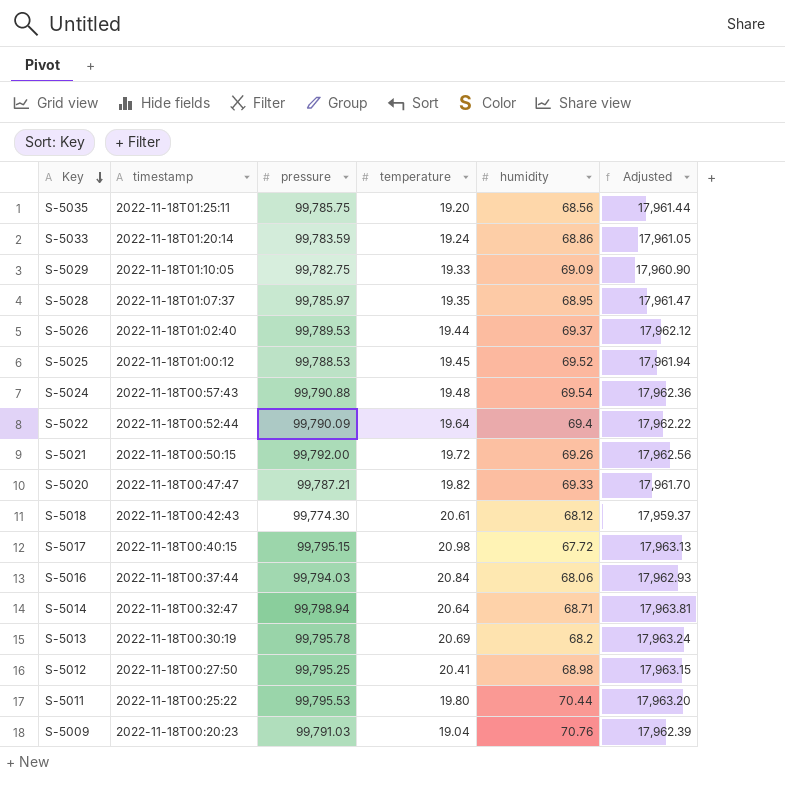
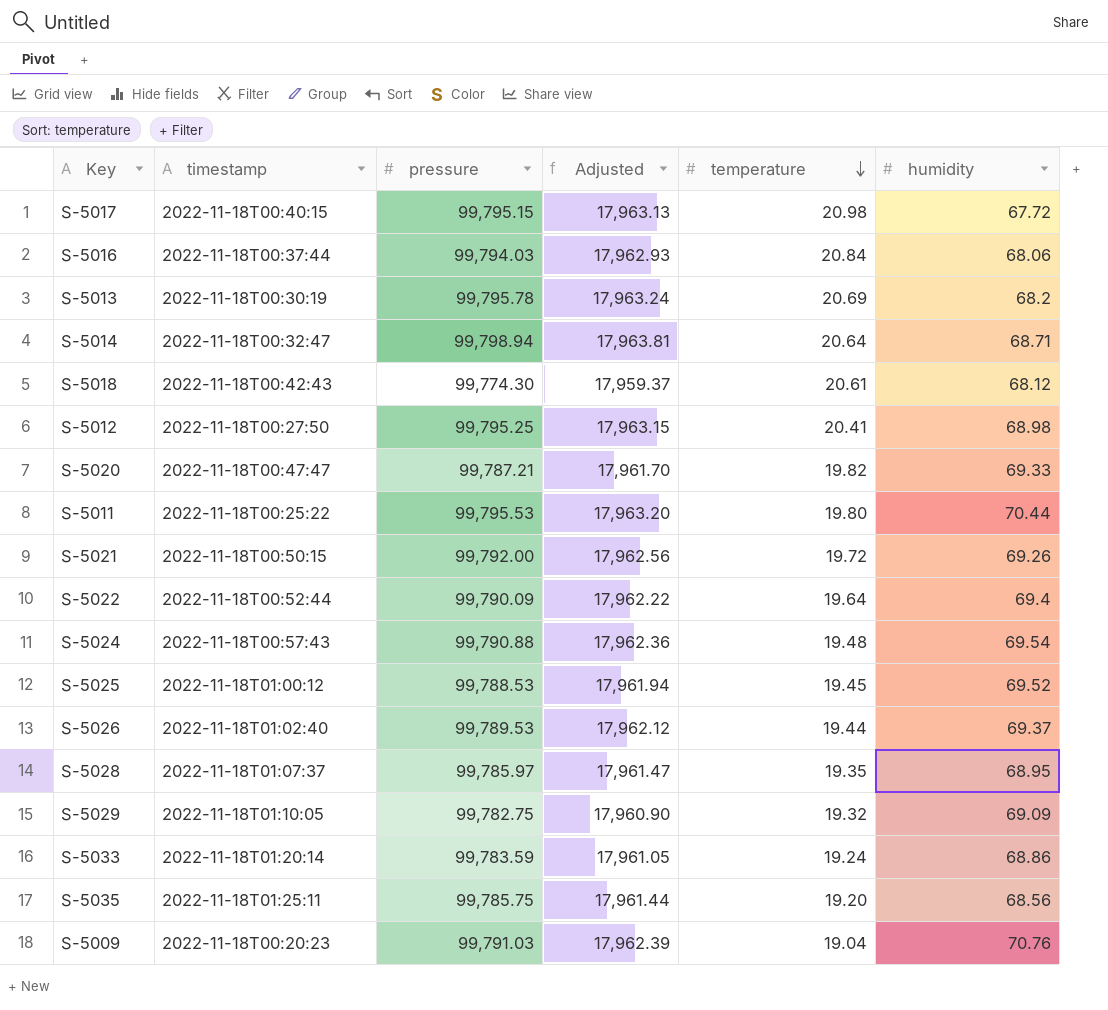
row order: Key descending -> temperature descending
column Adjusted | position: 6 -> 4
S-5029 | temperature: 19.33 -> 19.32

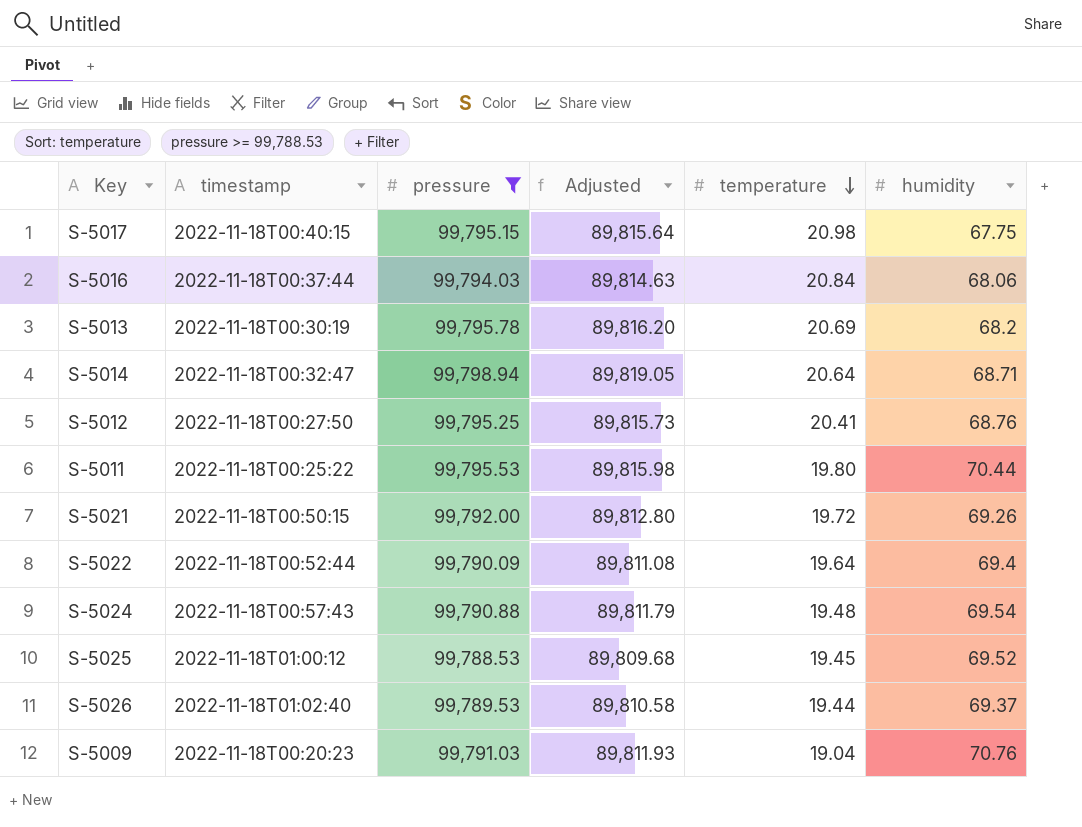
filter: none -> pressure >= 99,788.53
column Adjusted | formula: [pressure] * 0.18 -> [pressure] * 0.9
S-5017 | humidity: 67.72 -> 67.75
S-5012 | humidity: 68.98 -> 68.76

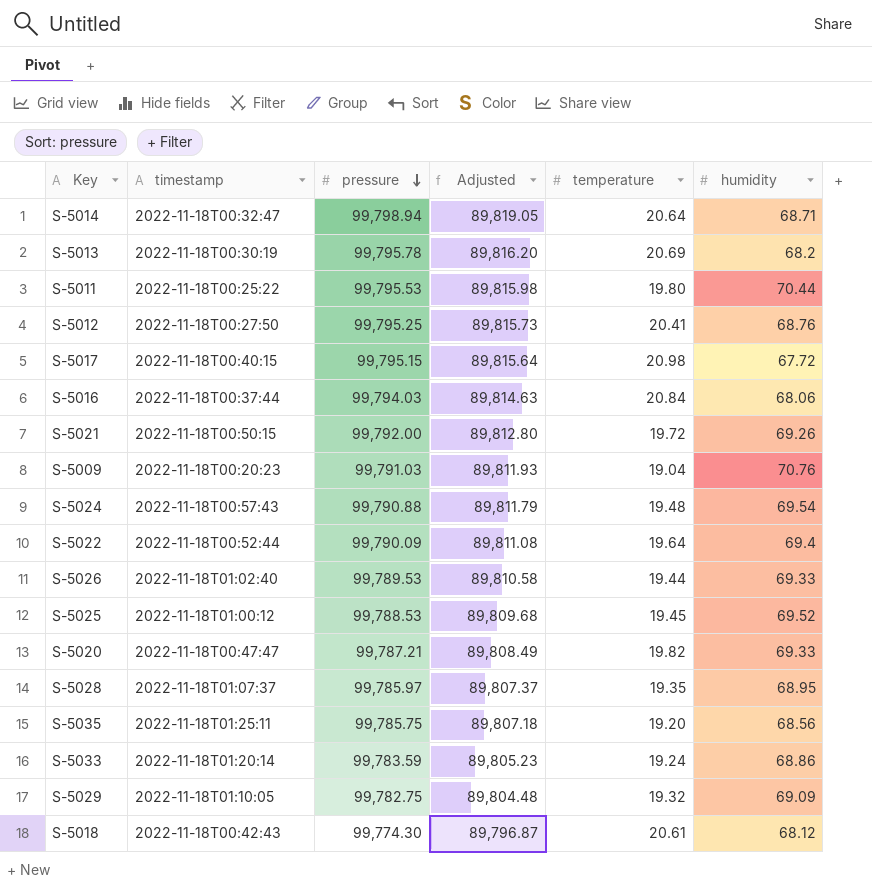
filter: pressure >= 99,788.53 -> none
row order: temperature descending -> pressure descending
S-5017 | humidity: 67.75 -> 67.72
S-5026 | humidity: 69.37 -> 69.33

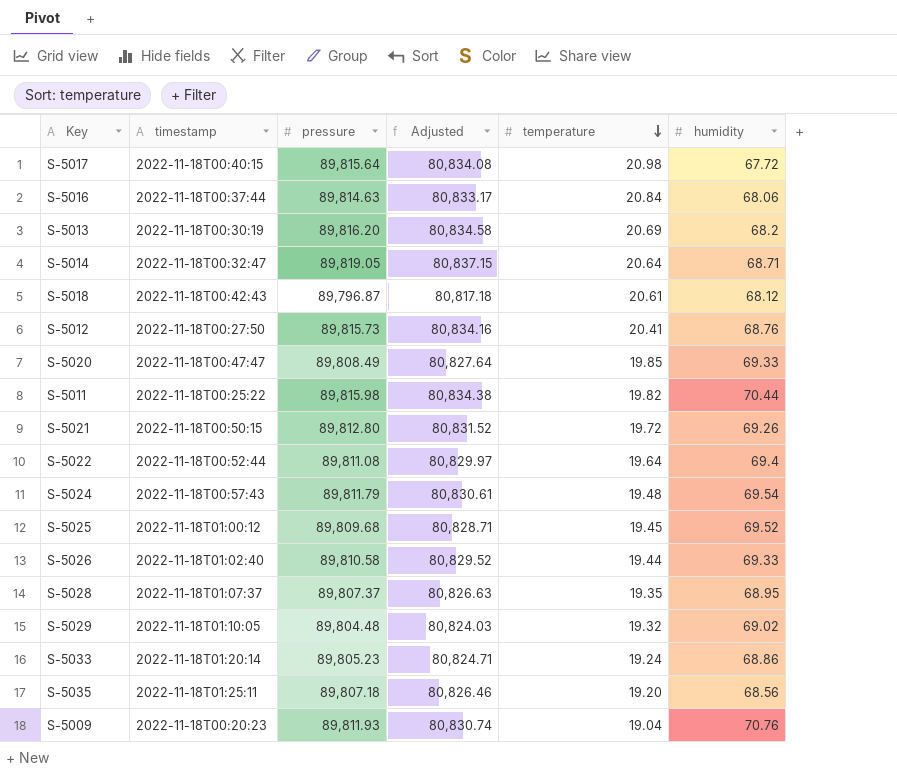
row order: pressure descending -> temperature descending
S-5017 | pressure: 99,795.15 -> 89,815.64
S-5017 | Adjusted: 89,815.64 -> 80,834.08
S-5016 | pressure: 99,794.03 -> 89,814.63
S-5016 | Adjusted: 89,814.63 -> 80,833.17
S-5013 | pressure: 99,795.78 -> 89,816.20
S-5013 | Adjusted: 89,816.20 -> 80,834.58
S-5014 | pressure: 99,798.94 -> 89,819.05
S-5014 | Adjusted: 89,819.05 -> 80,837.15
S-5018 | pressure: 99,774.30 -> 89,796.87
S-5018 | Adjusted: 89,796.87 -> 80,817.18
S-5012 | pressure: 99,795.25 -> 89,815.73
S-5012 | Adjusted: 89,815.73 -> 80,834.16
S-5020 | pressure: 99,787.21 -> 89,808.49
S-5020 | Adjusted: 89,808.49 -> 80,827.64
S-5020 | temperature: 19.82 -> 19.85
S-5011 | pressure: 99,795.53 -> 89,815.98
S-5011 | Adjusted: 89,815.98 -> 80,834.38
S-5011 | temperature: 19.80 -> 19.82
S-5021 | pressure: 99,792.00 -> 89,812.80
S-5021 | Adjusted: 89,812.80 -> 80,831.52
S-5022 | pressure: 99,790.09 -> 89,811.08
S-5022 | Adjusted: 89,811.08 -> 80,829.97
S-5024 | pressure: 99,790.88 -> 89,811.79
S-5024 | Adjusted: 89,811.79 -> 80,830.61
S-5025 | pressure: 99,788.53 -> 89,809.68
S-5025 | Adjusted: 89,809.68 -> 80,828.71
S-5026 | pressure: 99,789.53 -> 89,810.58
S-5026 | Adjusted: 89,810.58 -> 80,829.52
S-5028 | pressure: 99,785.97 -> 89,807.37
S-5028 | Adjusted: 89,807.37 -> 80,826.63
S-5029 | pressure: 99,782.75 -> 89,804.48
S-5029 | Adjusted: 89,804.48 -> 80,824.03
S-5029 | humidity: 69.09 -> 69.02
S-5033 | pressure: 99,783.59 -> 89,805.23
S-5033 | Adjusted: 89,805.23 -> 80,824.71
S-5035 | pressure: 99,785.75 -> 89,807.18
S-5035 | Adjusted: 89,807.18 -> 80,826.46
S-5009 | pressure: 99,791.03 -> 89,811.93
S-5009 | Adjusted: 89,811.93 -> 80,830.74

